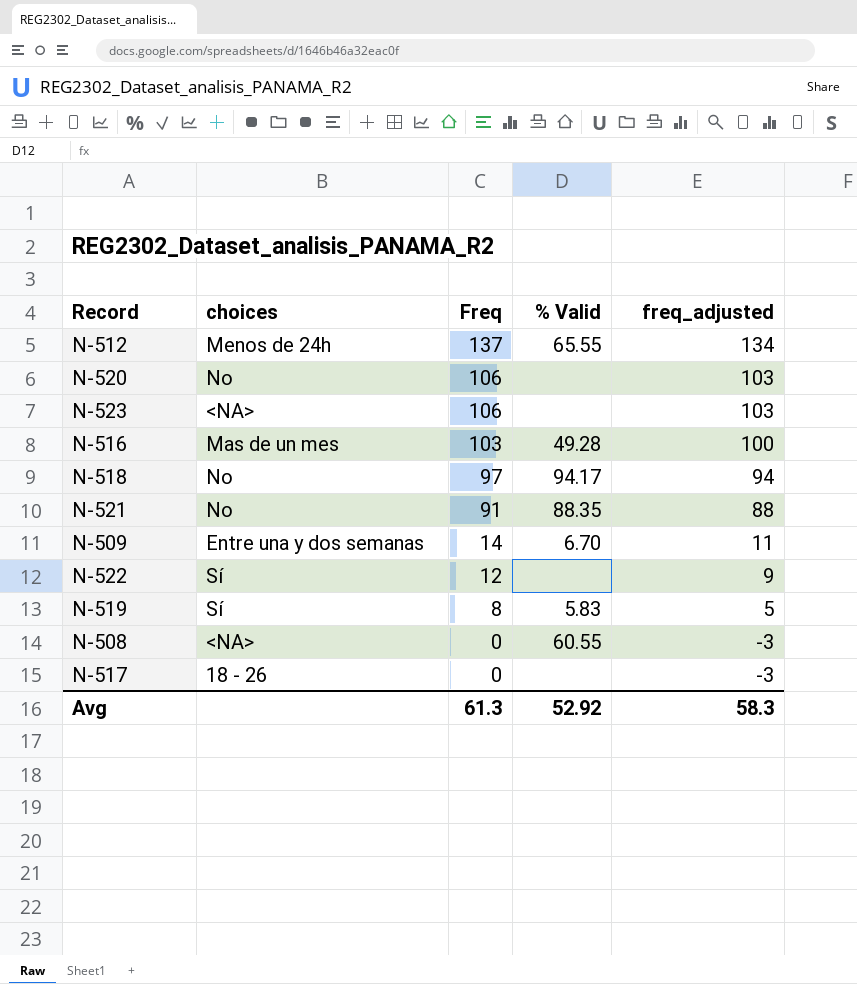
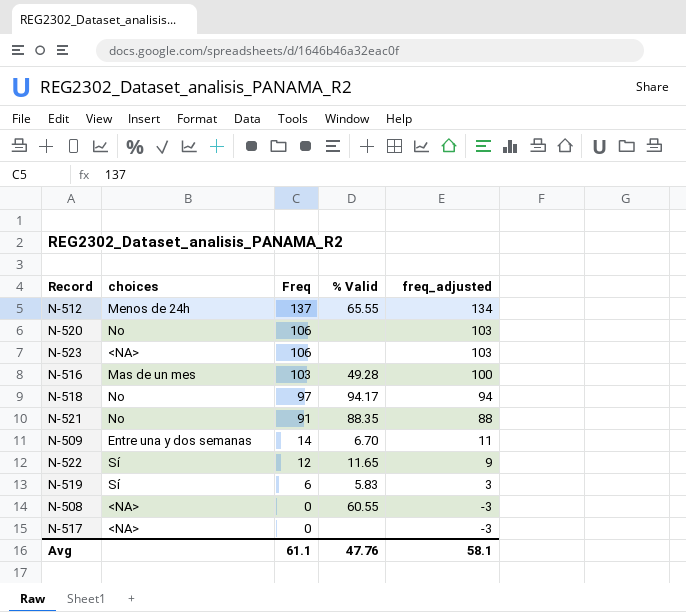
N-522 | % Valid: none -> 11.65
N-519 | Freq: 8 -> 6
N-519 | freq_adjusted: 5 -> 3
N-517 | choices: 18 - 26 -> <NA>
Avg | Freq: 61.3 -> 61.1
Avg | % Valid: 52.92 -> 47.76
Avg | freq_adjusted: 58.3 -> 58.1

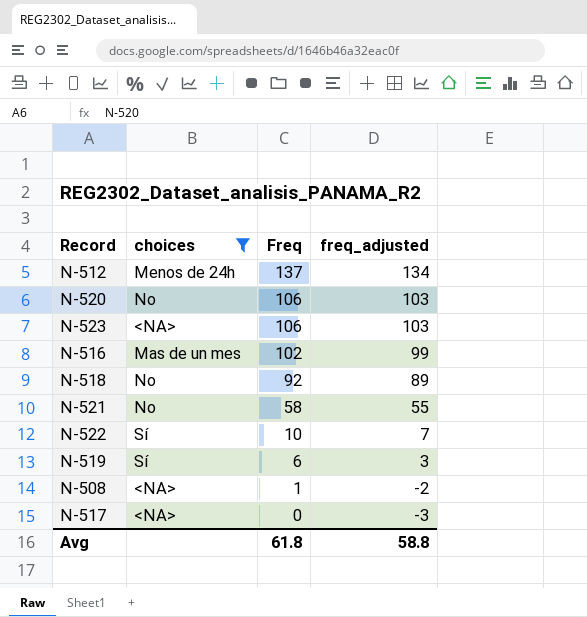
filter: none -> choices != Entre una y dos semanas
column % Valid | position: 4 -> none
N-516 | Freq: 103 -> 102
N-516 | freq_adjusted: 100 -> 99
N-518 | Freq: 97 -> 92
N-518 | freq_adjusted: 94 -> 89
N-521 | Freq: 91 -> 58
N-521 | freq_adjusted: 88 -> 55
N-522 | Freq: 12 -> 10
N-522 | freq_adjusted: 9 -> 7
N-508 | Freq: 0 -> 1
N-508 | freq_adjusted: -3 -> -2
Avg | Freq: 61.1 -> 61.8
Avg | freq_adjusted: 58.1 -> 58.8

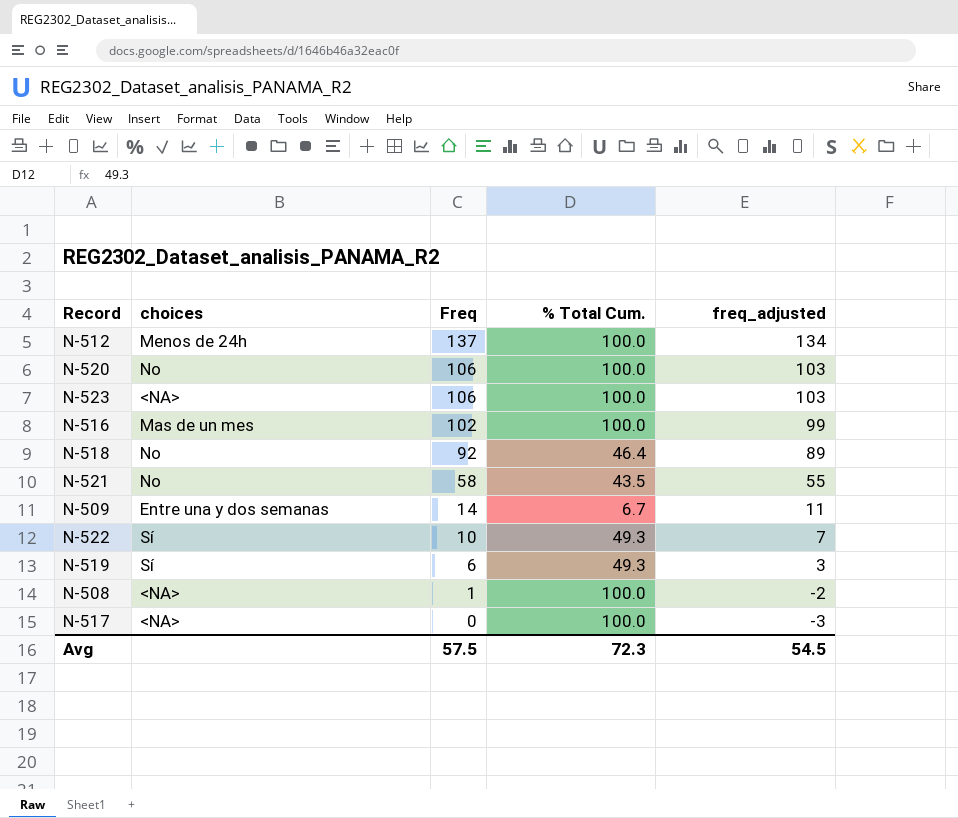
filter: choices != Entre una y dos semanas -> none
column % Total Cum. | position: none -> 4
Avg | Freq: 61.8 -> 57.5
Avg | freq_adjusted: 58.8 -> 54.5

